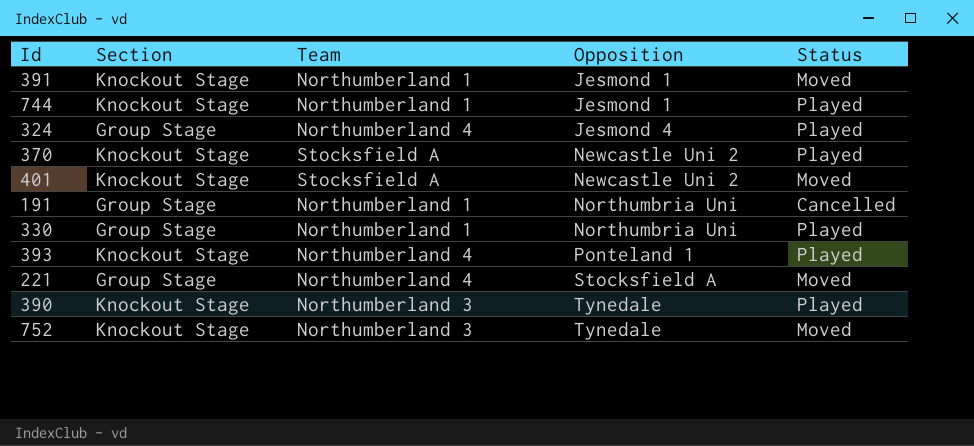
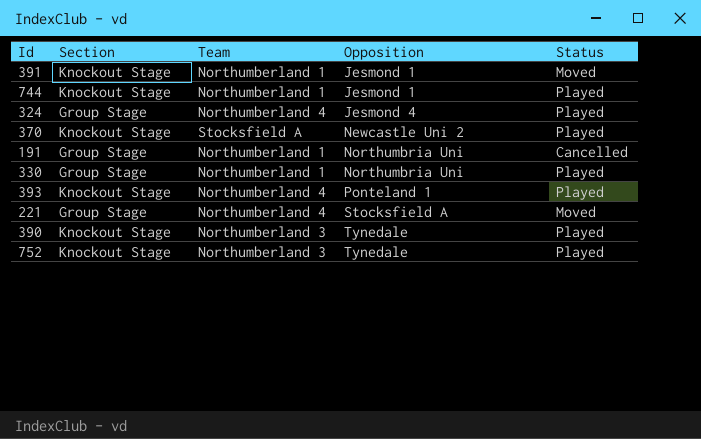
row 401: Knockout Stage | Stocksfield A | Newcastle Uni 2 | Moved -> none
752 | Status: Moved -> Played

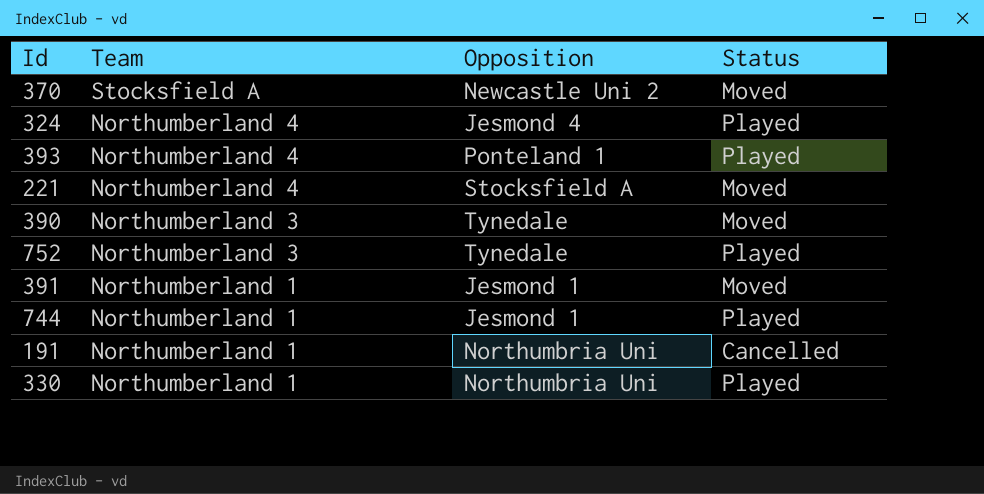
row order: Opposition ascending -> Team descending
column Section | position: 2 -> none
370 | Status: Played -> Moved
390 | Status: Played -> Moved

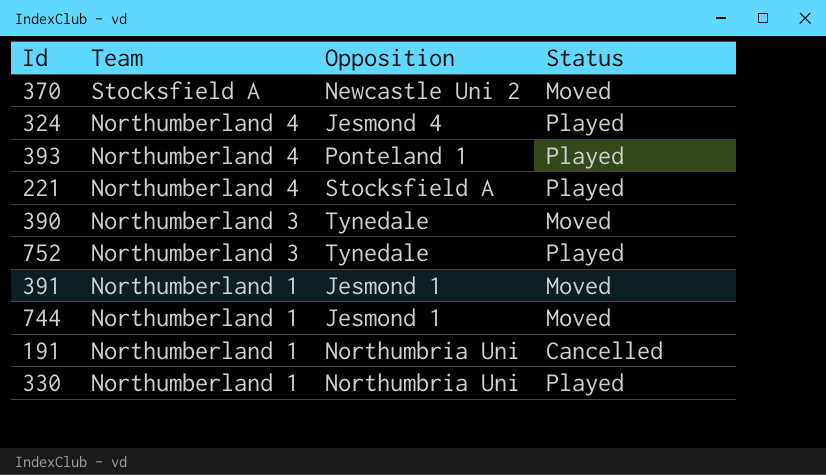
221 | Status: Moved -> Played
744 | Status: Played -> Moved

